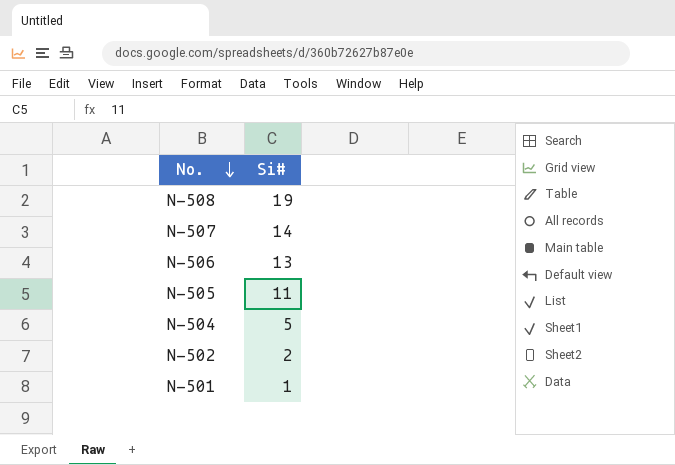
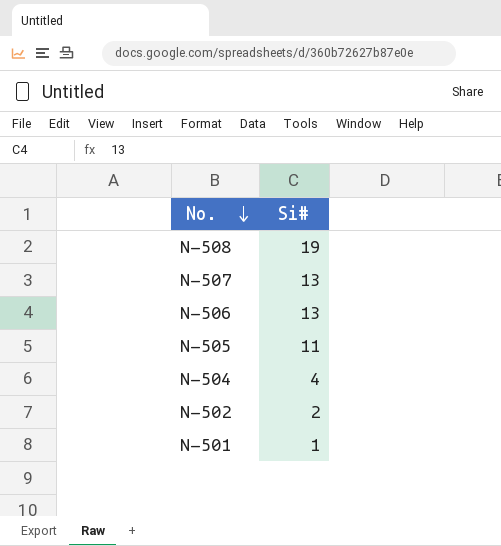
N-507 | Si#: 14 -> 13
N-504 | Si#: 5 -> 4

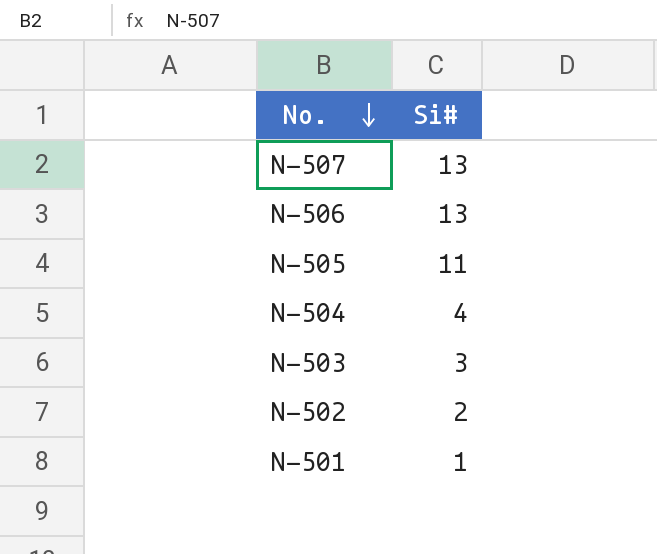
row N-508: 19 -> none
row N-503: none -> 3

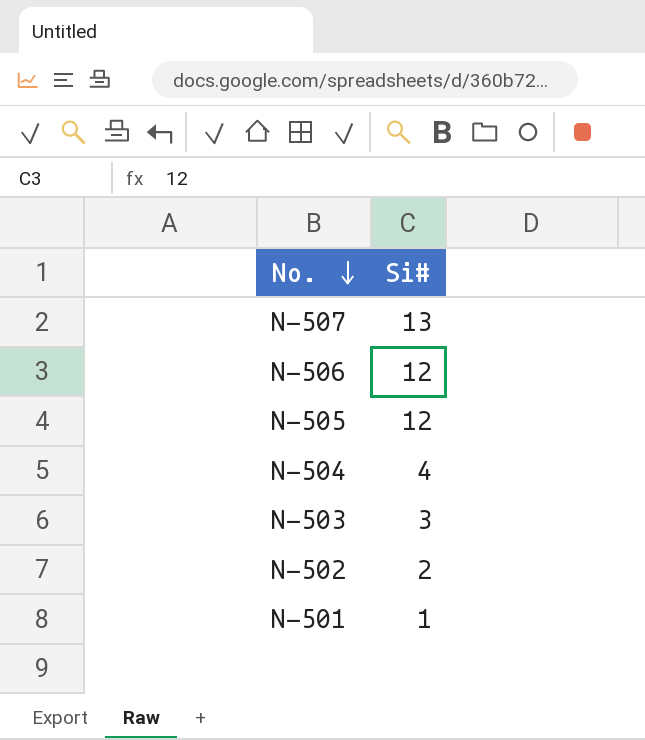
N-506 | Si#: 13 -> 12
N-505 | Si#: 11 -> 12

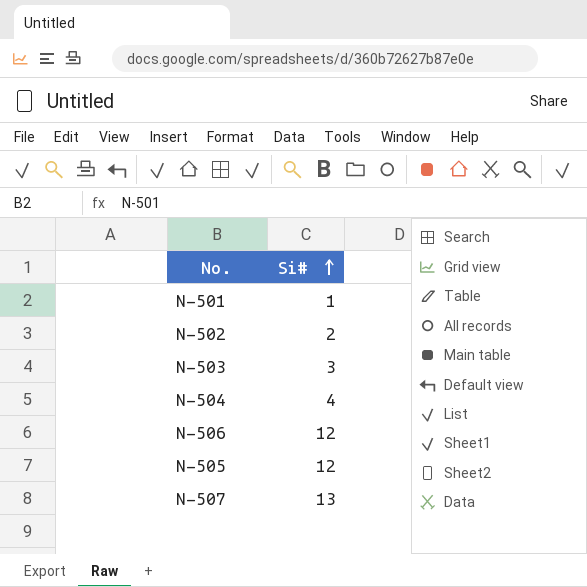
row order: No. descending -> Si# ascending

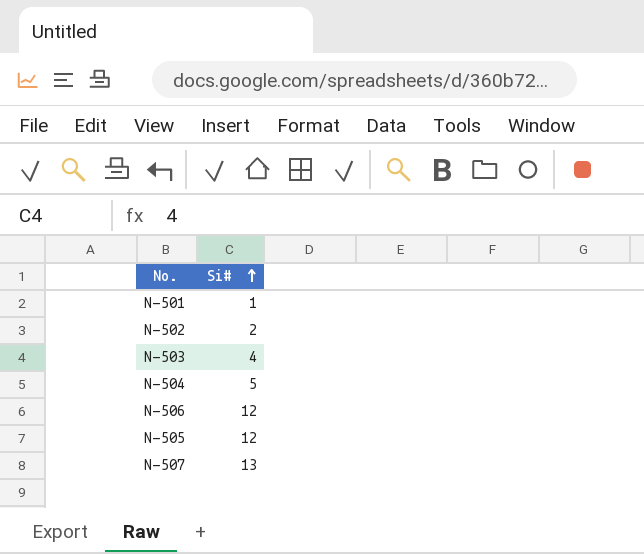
N-503 | Si#: 3 -> 4
N-504 | Si#: 4 -> 5

